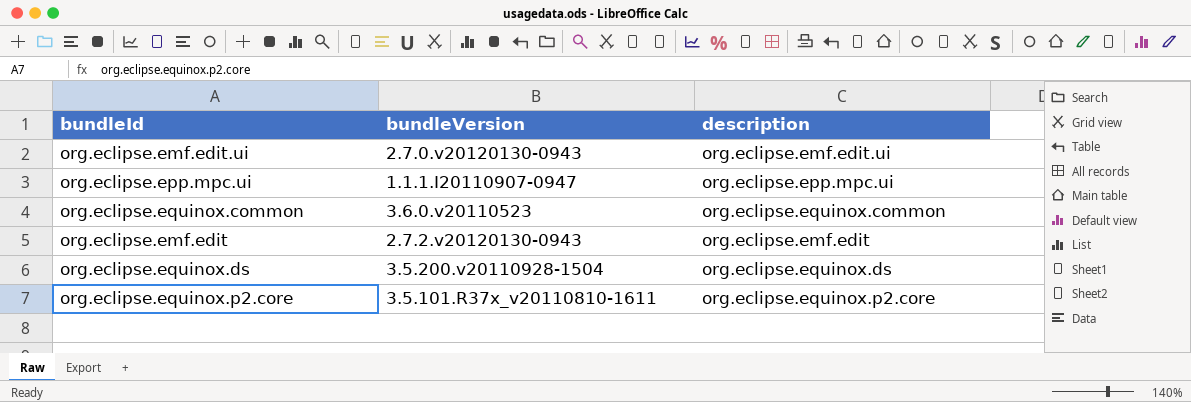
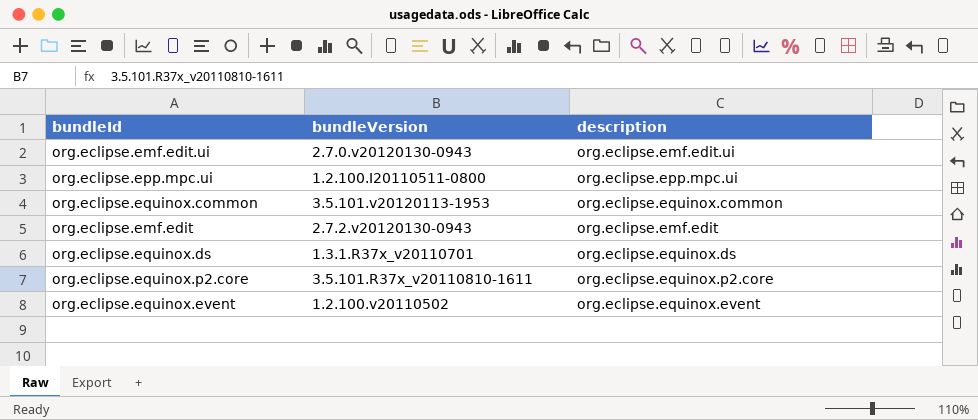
org.eclipse.epp.mpc.ui | bundleVersion: 1.1.1.I20110907-0947 -> 1.2.100.I20110511-0800
org.eclipse.equinox.common | bundleVersion: 3.6.0.v20110523 -> 3.5.101.v20120113-1953
org.eclipse.equinox.ds | bundleVersion: 3.5.200.v20110928-1504 -> 1.3.1.R37x_v20110701
row org.eclipse.equinox.event: none -> 1.2.100.v20110502 | org.eclipse.equinox.event

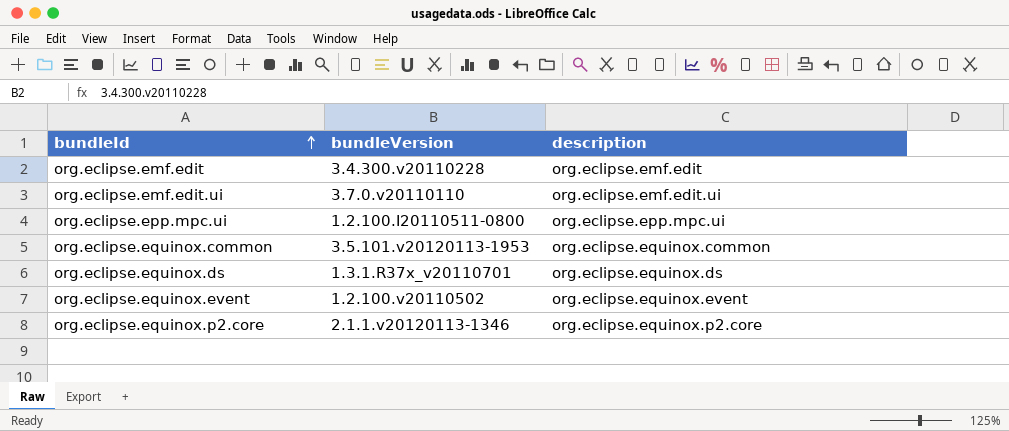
row order: none -> bundleId ascending
org.eclipse.emf.edit | bundleVersion: 2.7.2.v20120130-0943 -> 3.4.300.v20110228
org.eclipse.emf.edit.ui | bundleVersion: 2.7.0.v20120130-0943 -> 3.7.0.v20110110
org.eclipse.equinox.p2.core | bundleVersion: 3.5.101.R37x_v20110810-1611 -> 2.1.1.v20120113-1346

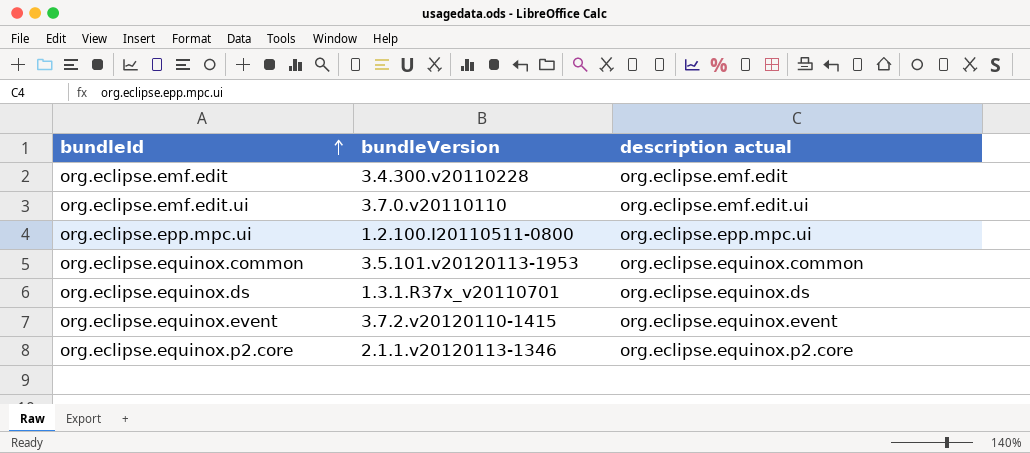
column name: description -> description actual
org.eclipse.equinox.event | bundleVersion: 1.2.100.v20110502 -> 3.7.2.v20120110-1415

